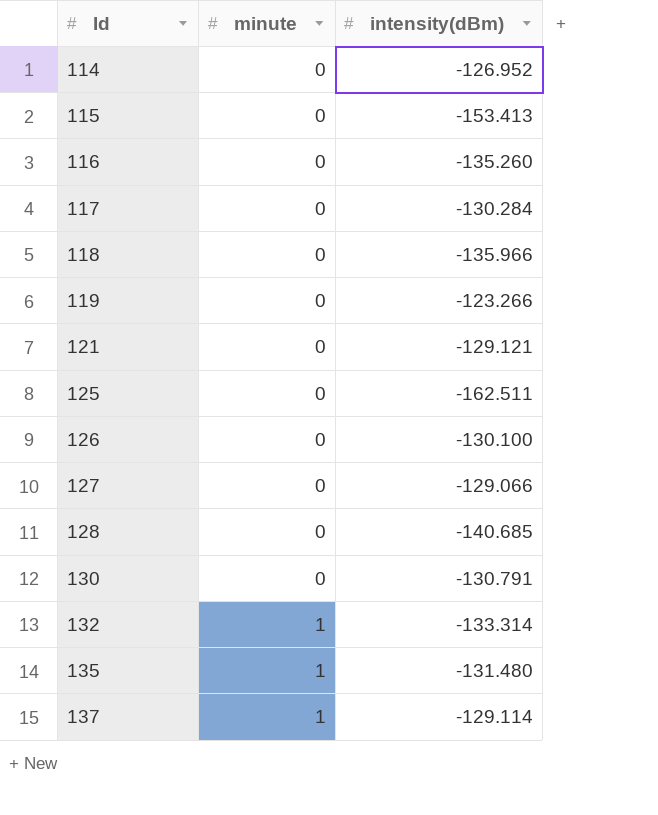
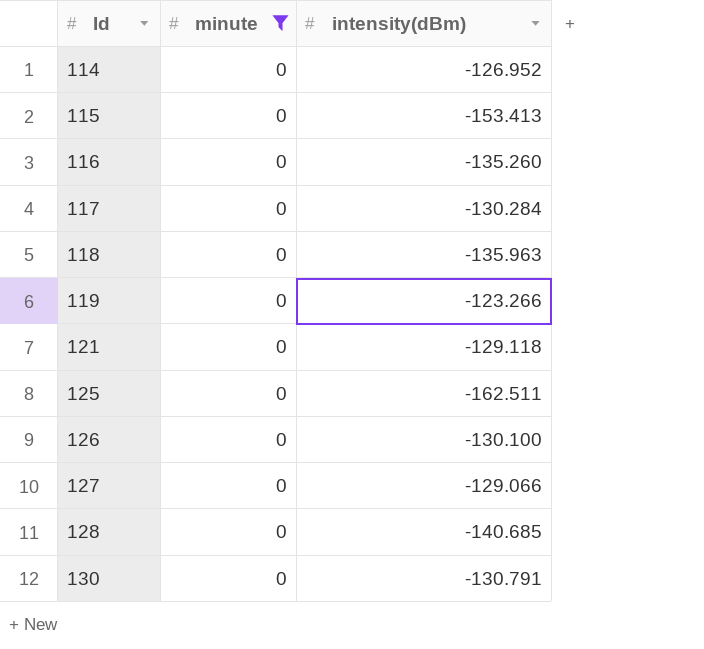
filter: none -> minute = 0
118 | intensity(dBm): -135.966 -> -135.963
121 | intensity(dBm): -129.121 -> -129.118

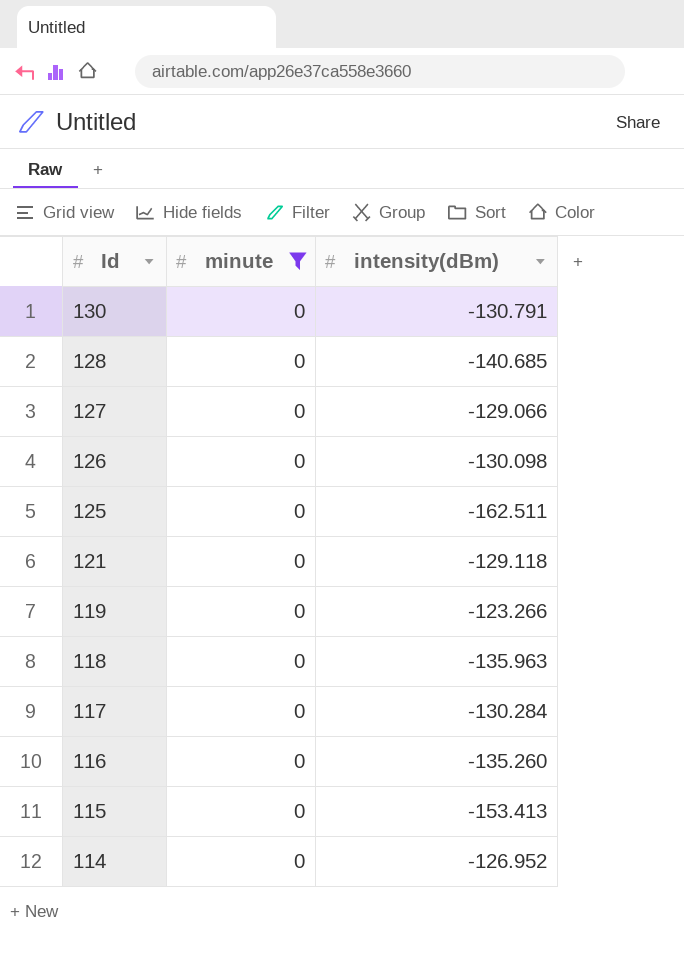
row order: Id ascending -> Id descending
126 | intensity(dBm): -130.100 -> -130.098

